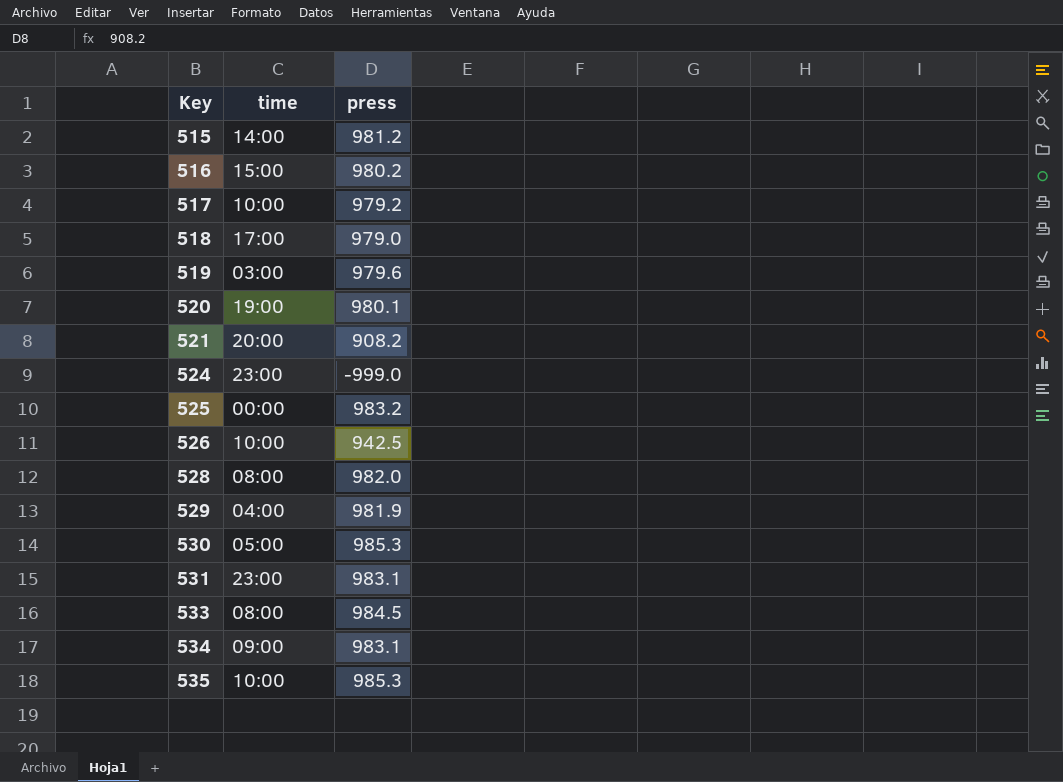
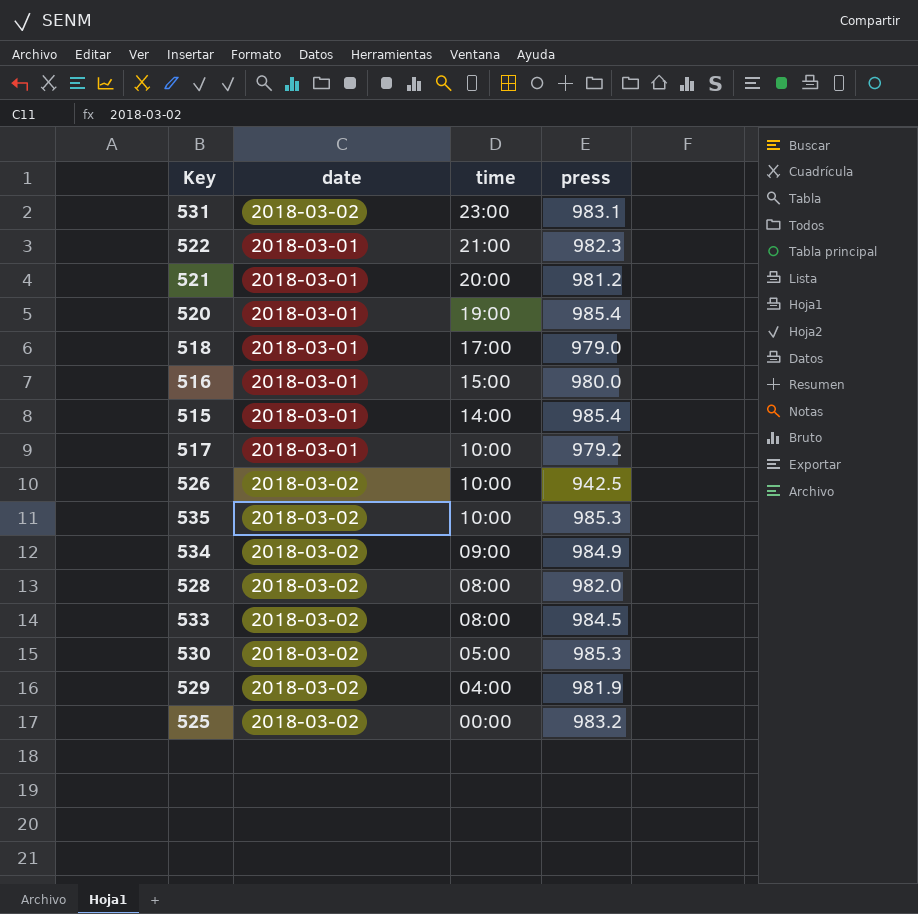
row order: Key ascending -> time descending
column date | position: none -> 2
row 519: 03:00 | 979.6 -> none
row 524: 23:00 | -999.0 -> none
row 522: none -> 2018-03-01 | 21:00 | 982.3
521 | press: 908.2 -> 981.2
520 | press: 980.1 -> 985.4
516 | press: 980.2 -> 980.0
515 | press: 981.2 -> 985.4
534 | press: 983.1 -> 984.9

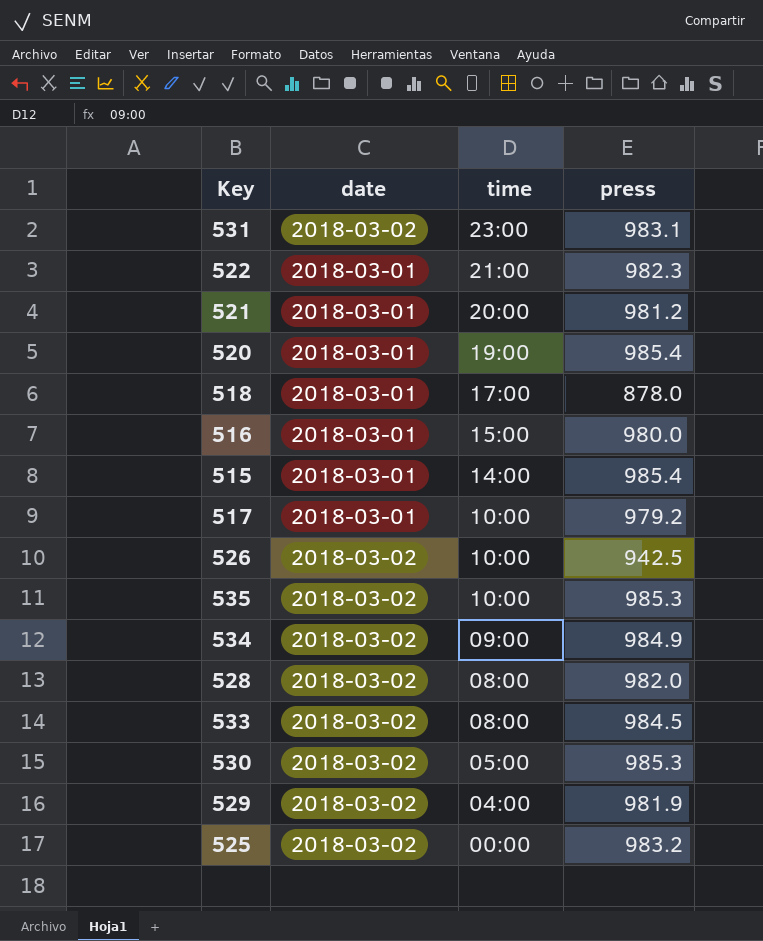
518 | press: 979.0 -> 878.0

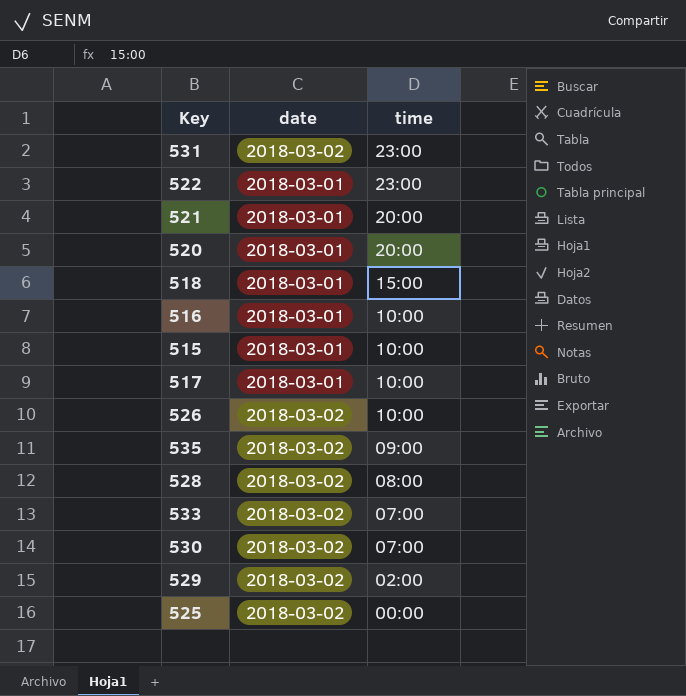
column press | position: 4 -> none
row 534: 2018-03-02 | 09:00 | 984.9 -> none
522 | time: 21:00 -> 23:00
520 | time: 19:00 -> 20:00
518 | time: 17:00 -> 15:00
516 | time: 15:00 -> 10:00
515 | time: 14:00 -> 10:00
535 | time: 10:00 -> 09:00
533 | time: 08:00 -> 07:00
530 | time: 05:00 -> 07:00
529 | time: 04:00 -> 02:00

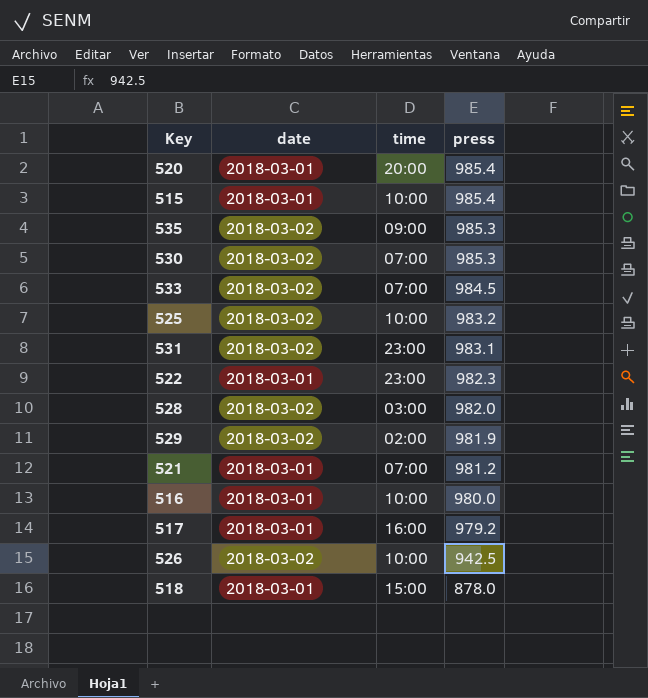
row order: time descending -> press descending
column press | position: none -> 4
525 | time: 00:00 -> 10:00
528 | time: 08:00 -> 03:00
521 | time: 20:00 -> 07:00
517 | time: 10:00 -> 16:00

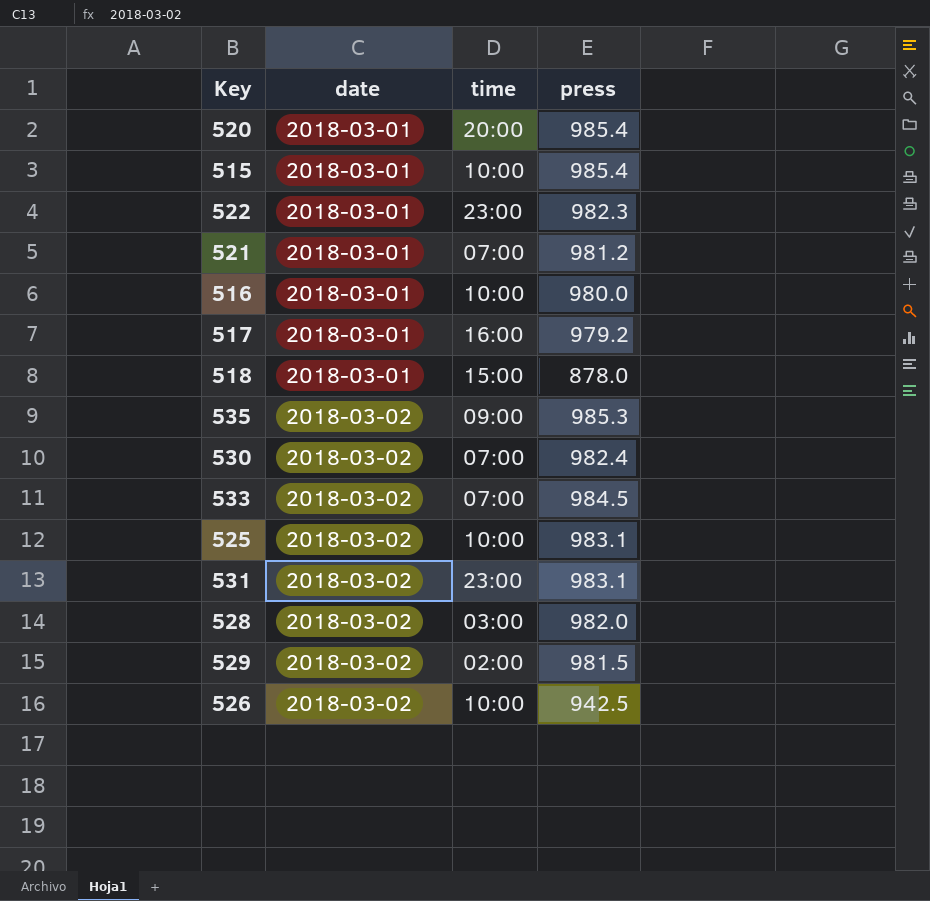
row order: press descending -> date ascending
530 | press: 985.3 -> 982.4
525 | press: 983.2 -> 983.1
529 | press: 981.9 -> 981.5

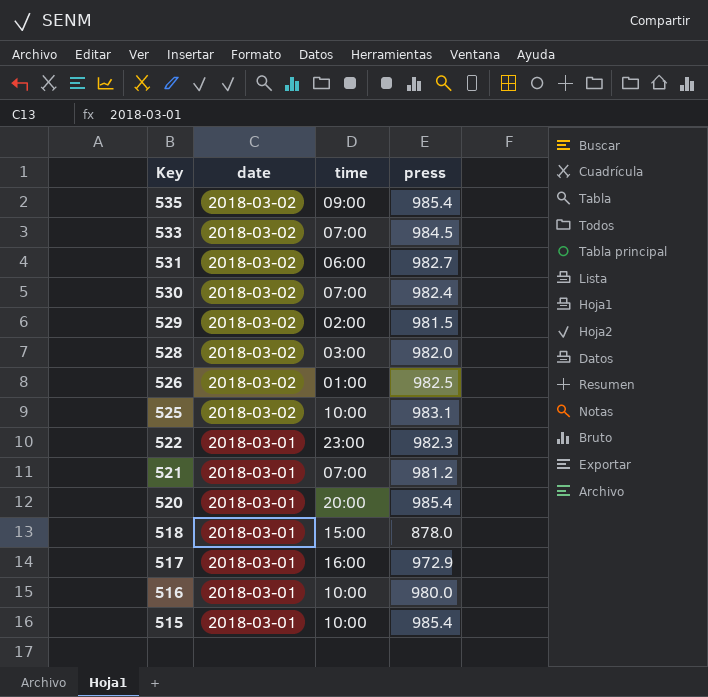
row order: date ascending -> Key descending
535 | press: 985.3 -> 985.4
531 | time: 23:00 -> 06:00
531 | press: 983.1 -> 982.7
526 | time: 10:00 -> 01:00
526 | press: 942.5 -> 982.5
517 | press: 979.2 -> 972.9

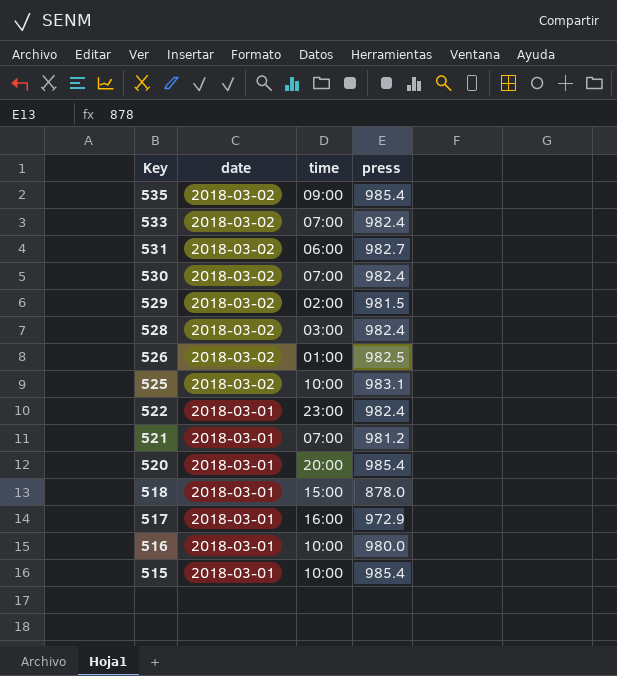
533 | press: 984.5 -> 982.4
528 | press: 982.0 -> 982.4
522 | press: 982.3 -> 982.4

